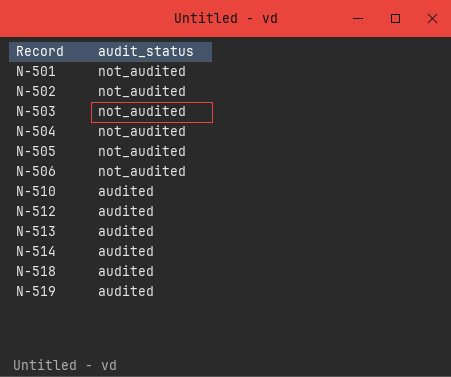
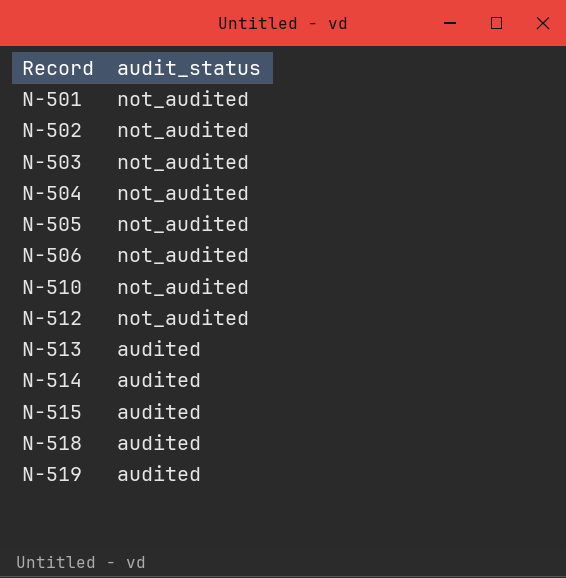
N-510 | audit_status: audited -> not_audited
N-512 | audit_status: audited -> not_audited
row N-515: none -> audited

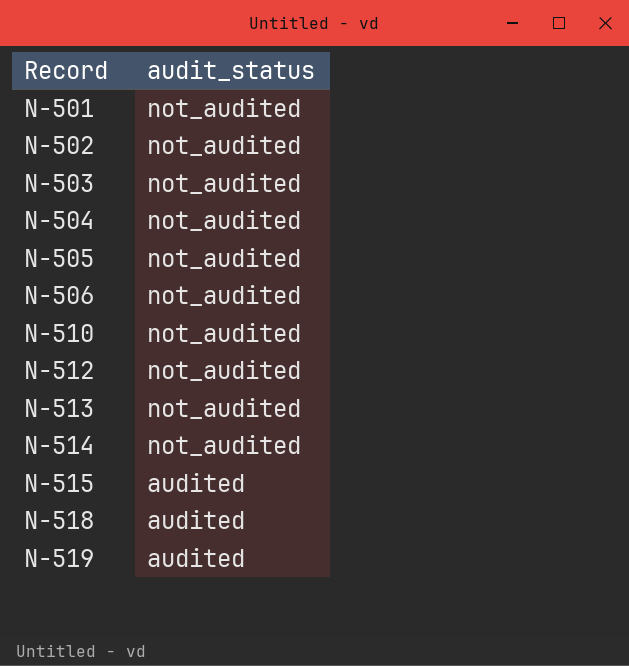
N-513 | audit_status: audited -> not_audited
N-514 | audit_status: audited -> not_audited

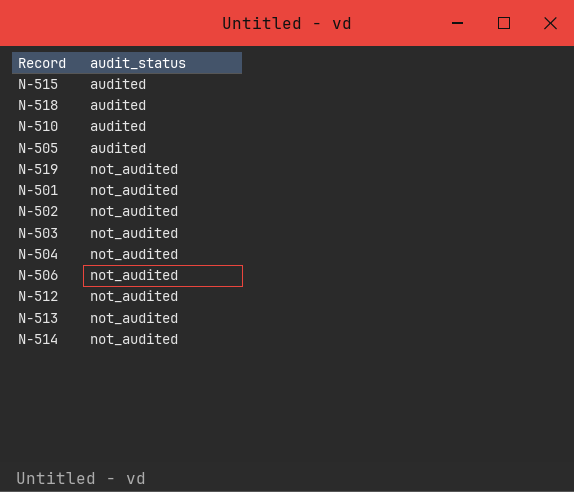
row order: Record ascending -> audit_status ascending
N-510 | audit_status: not_audited -> audited
N-505 | audit_status: not_audited -> audited
N-519 | audit_status: audited -> not_audited

